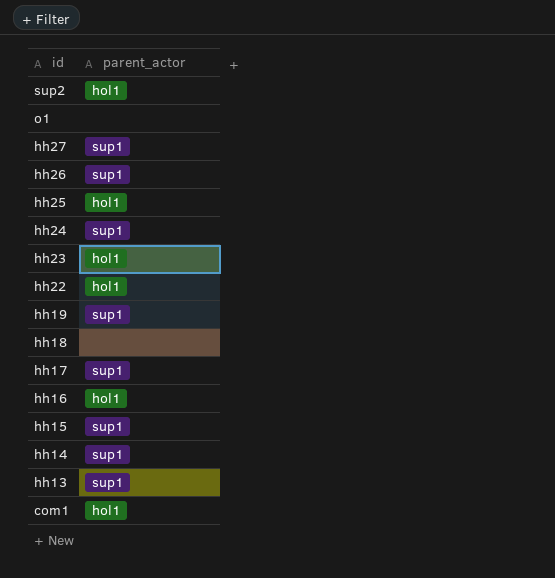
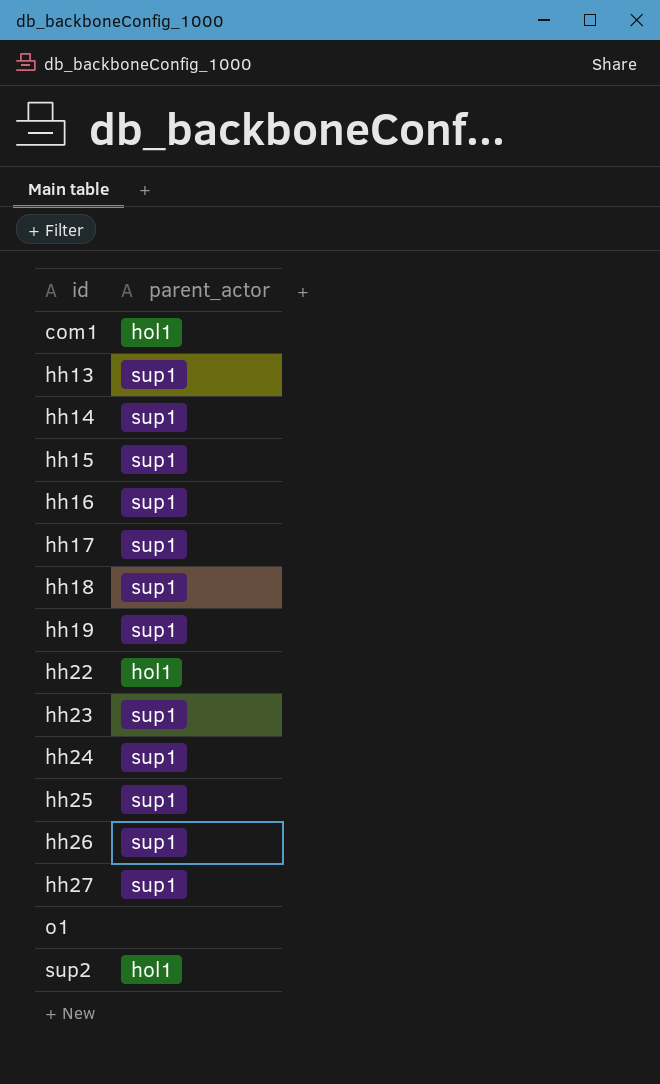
row order: id descending -> id ascending
hh16 | parent_actor: hol1 -> sup1
hh18 | parent_actor: none -> sup1
hh23 | parent_actor: hol1 -> sup1
hh25 | parent_actor: hol1 -> sup1

